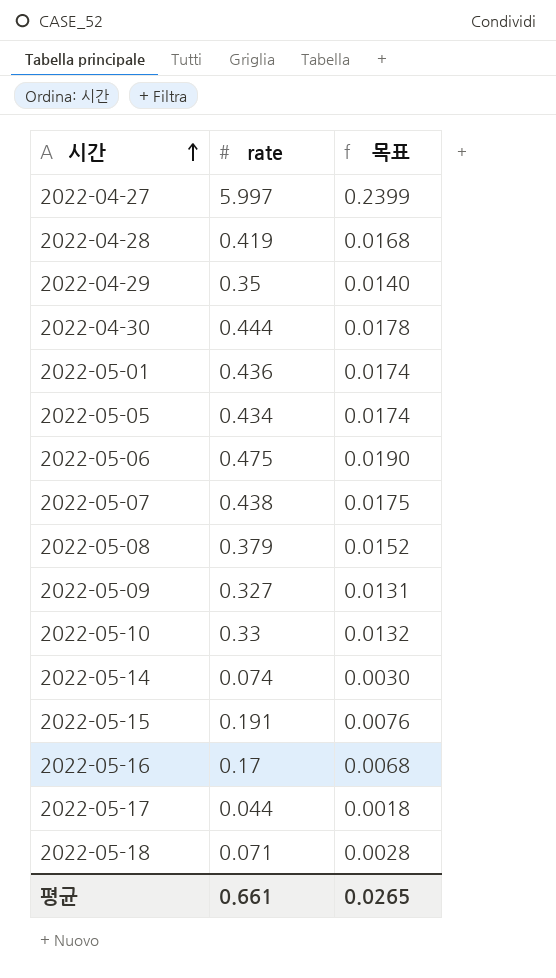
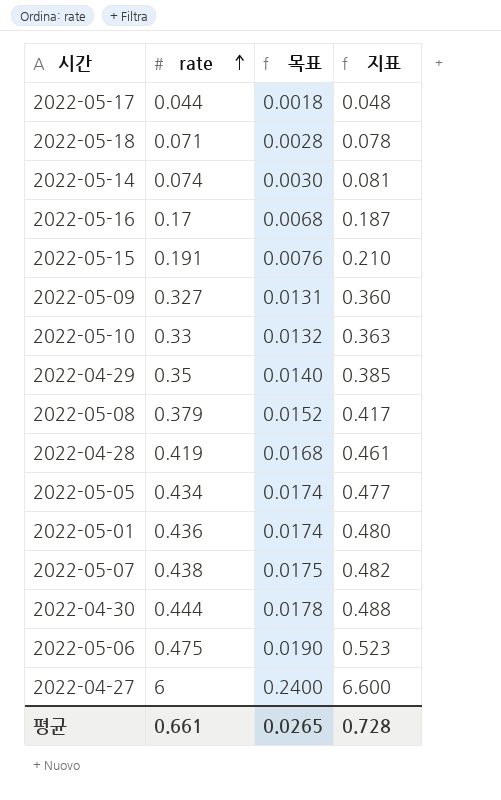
row order: 시간 ascending -> rate ascending
column 지표 | formula: none -> [rate] * 1.1
2022-04-27 | rate: 5.997 -> 6
2022-04-27 | 목표: 0.2399 -> 0.2400

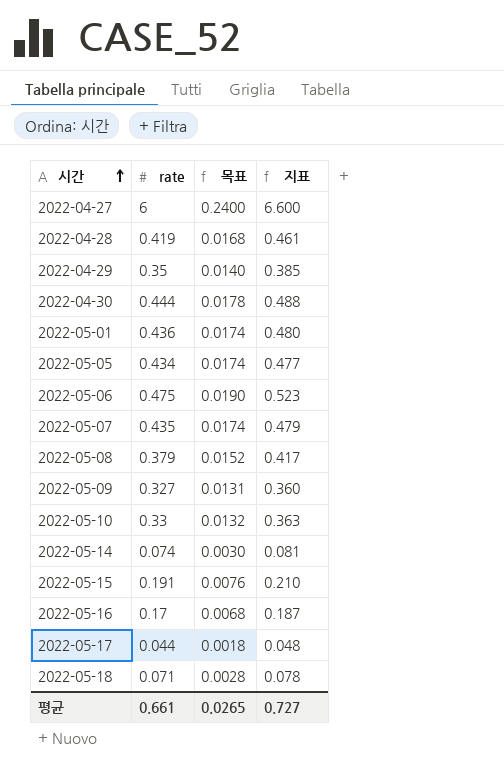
row order: rate ascending -> 시간 ascending
2022-05-07 | rate: 0.438 -> 0.435
2022-05-07 | 목표: 0.0175 -> 0.0174
2022-05-07 | 지표: 0.482 -> 0.479
평균 | 지표: 0.728 -> 0.727

